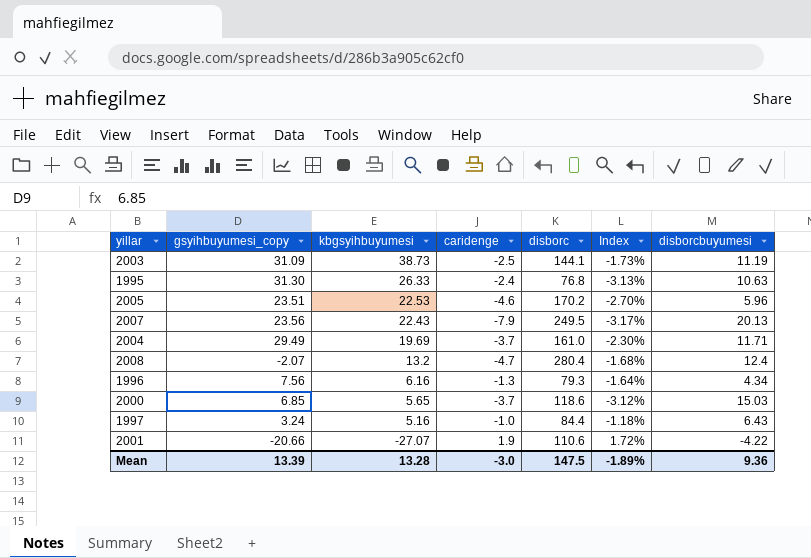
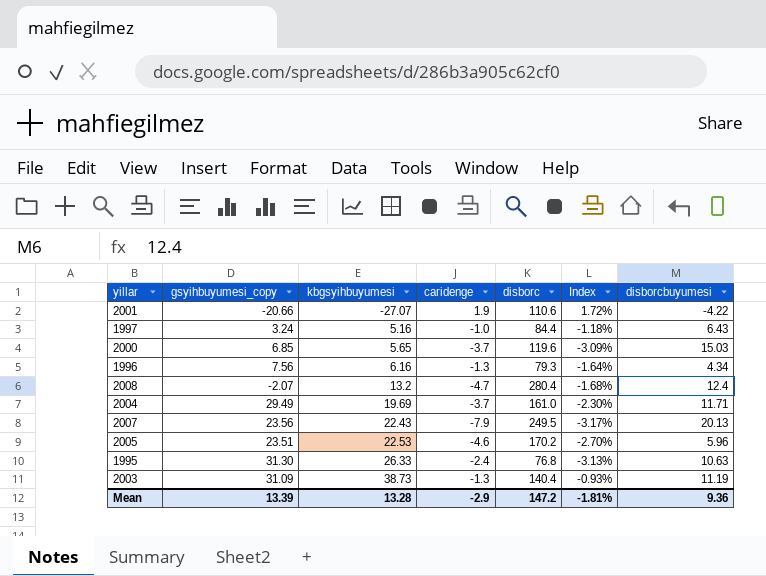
row order: kbgsyihbuyumesi descending -> kbgsyihbuyumesi ascending
2000 | disborc: 118.6 -> 119.6
2000 | Index: -3.12% -> -3.09%
2003 | caridenge: -2.5 -> -1.3
2003 | disborc: 144.1 -> 140.4
2003 | Index: -1.73% -> -0.93%
Mean | caridenge: -3.0 -> -2.9
Mean | disborc: 147.5 -> 147.2
Mean | Index: -1.89% -> -1.81%

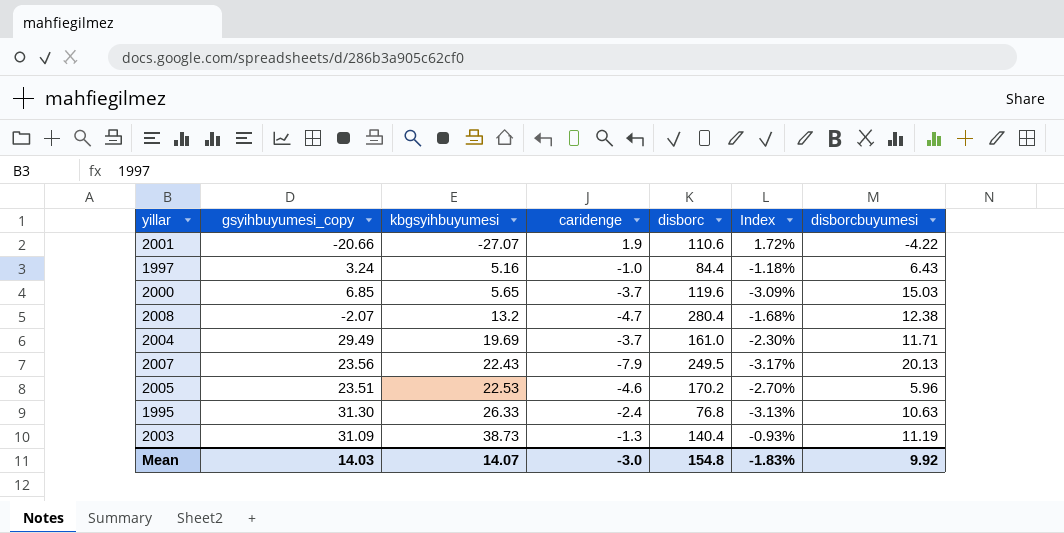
row 1996: 7.56 | 6.16 | -1.3 | 79.3 | -1.64% | 4.34 -> none
2008 | disborcbuyumesi: 12.4 -> 12.38
Mean | gsyihbuyumesi_copy: 13.39 -> 14.03
Mean | kbgsyihbuyumesi: 13.28 -> 14.07
Mean | caridenge: -2.9 -> -3.0
Mean | disborc: 147.2 -> 154.8
Mean | Index: -1.81% -> -1.83%
Mean | disborcbuyumesi: 9.36 -> 9.92

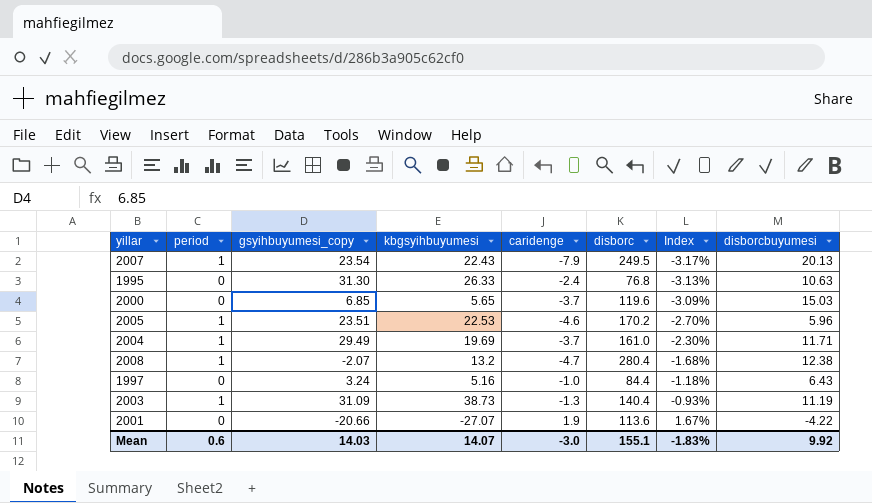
row order: kbgsyihbuyumesi ascending -> Index ascending
column period | position: none -> 2
2007 | gsyihbuyumesi_copy: 23.56 -> 23.54
2001 | disborc: 110.6 -> 113.6
2001 | Index: 1.72% -> 1.67%
Mean | disborc: 154.8 -> 155.1

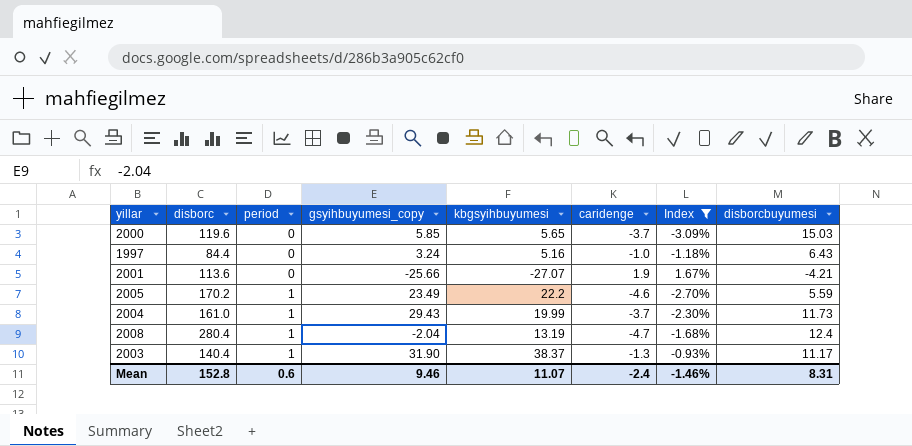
filter: none -> Index >= -3.09%
row order: Index ascending -> period ascending
column disborc | position: 6 -> 2
2000 | gsyihbuyumesi_copy: 6.85 -> 5.85
2001 | gsyihbuyumesi_copy: -20.66 -> -25.66
2001 | disborcbuyumesi: -4.22 -> -4.21
2005 | gsyihbuyumesi_copy: 23.51 -> 23.49
2005 | kbgsyihbuyumesi: 22.53 -> 22.2
2005 | disborcbuyumesi: 5.96 -> 5.59
2004 | gsyihbuyumesi_copy: 29.49 -> 29.43
2004 | kbgsyihbuyumesi: 19.69 -> 19.99
2004 | disborcbuyumesi: 11.71 -> 11.73
2008 | gsyihbuyumesi_copy: -2.07 -> -2.04
2008 | kbgsyihbuyumesi: 13.2 -> 13.19
2008 | disborcbuyumesi: 12.38 -> 12.4
2003 | gsyihbuyumesi_copy: 31.09 -> 31.90
2003 | kbgsyihbuyumesi: 38.73 -> 38.37
2003 | disborcbuyumesi: 11.19 -> 11.17
Mean | disborc: 155.1 -> 152.8
Mean | gsyihbuyumesi_copy: 14.03 -> 9.46
Mean | kbgsyihbuyumesi: 14.07 -> 11.07
Mean | caridenge: -3.0 -> -2.4
Mean | Index: -1.83% -> -1.46%
Mean | disborcbuyumesi: 9.92 -> 8.31

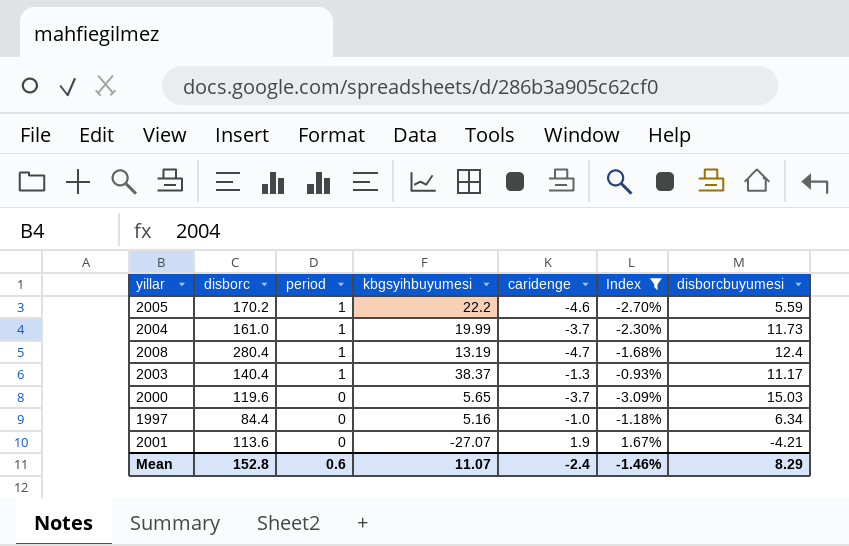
row order: period ascending -> period descending
column gsyihbuyumesi_copy | position: 4 -> none
1997 | disborcbuyumesi: 6.43 -> 6.34
Mean | disborcbuyumesi: 8.31 -> 8.29

